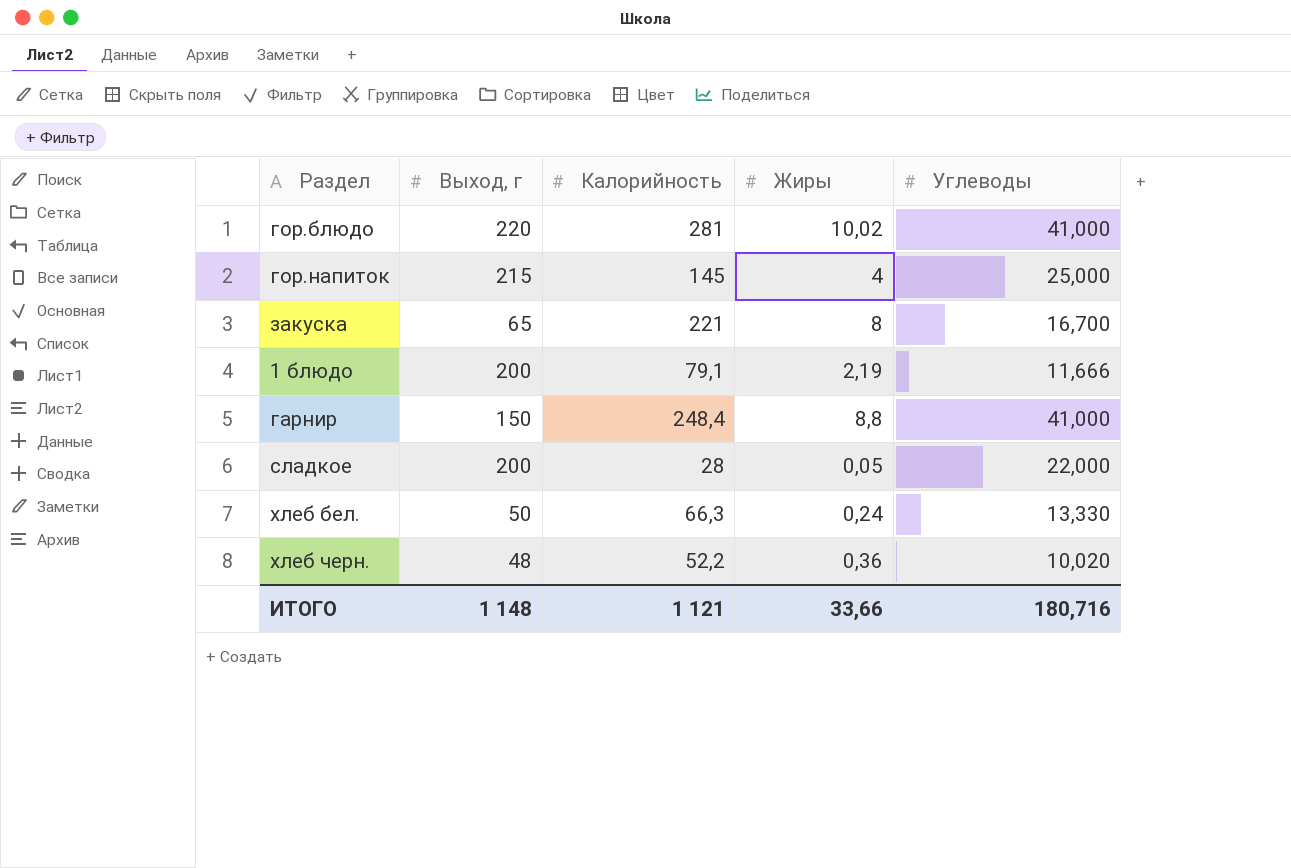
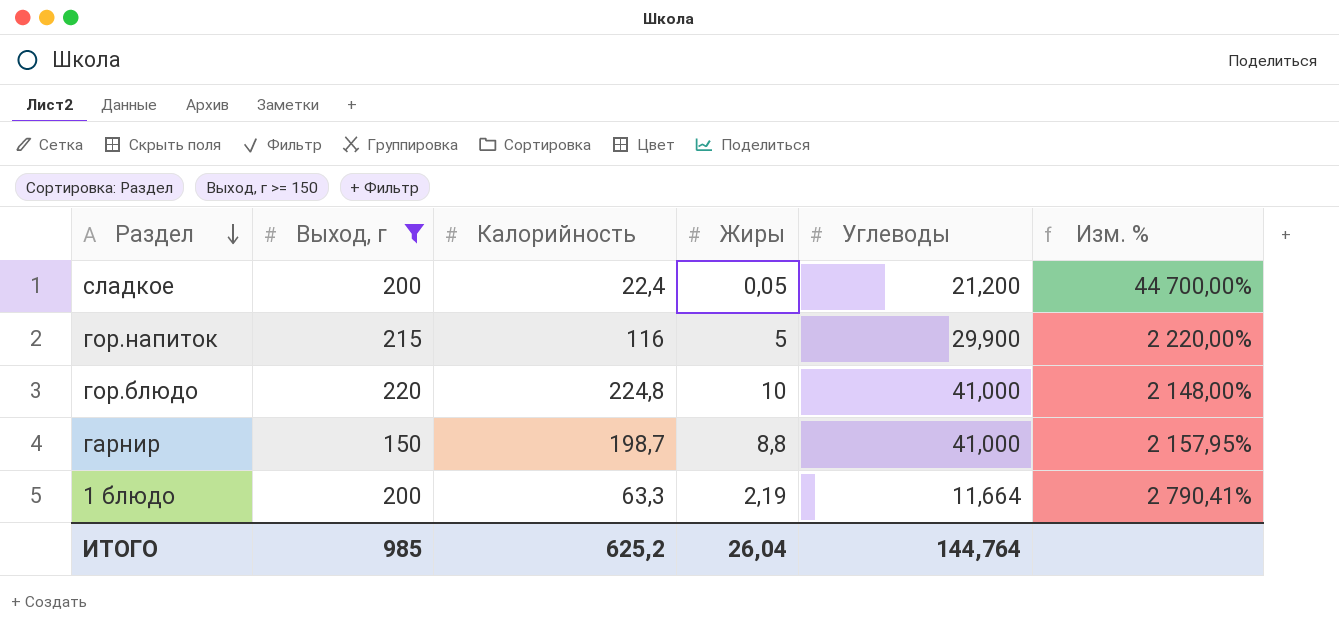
filter: none -> Выход, г >= 150
row order: none -> Раздел descending
column Изм. % | formula: none -> ([Калорийность] - [Жиры]) / [Жиры]
сладкое | Калорийность: 28 -> 22,4
сладкое | Углеводы: 22,000 -> 21,200
гор.напиток | Калорийность: 145 -> 116
гор.напиток | Жиры: 4 -> 5
гор.напиток | Углеводы: 25,000 -> 29,900
гор.блюдо | Калорийность: 281 -> 224,8
гор.блюдо | Жиры: 10,02 -> 10
гарнир | Калорийность: 248,4 -> 198,7
1 блюдо | Калорийность: 79,1 -> 63,3
1 блюдо | Углеводы: 11,666 -> 11,664
ИТОГО | Выход, г: 1 148 -> 985
ИТОГО | Калорийность: 1 121 -> 625,2
ИТОГО | Жиры: 33,66 -> 26,04
ИТОГО | Углеводы: 180,716 -> 144,764

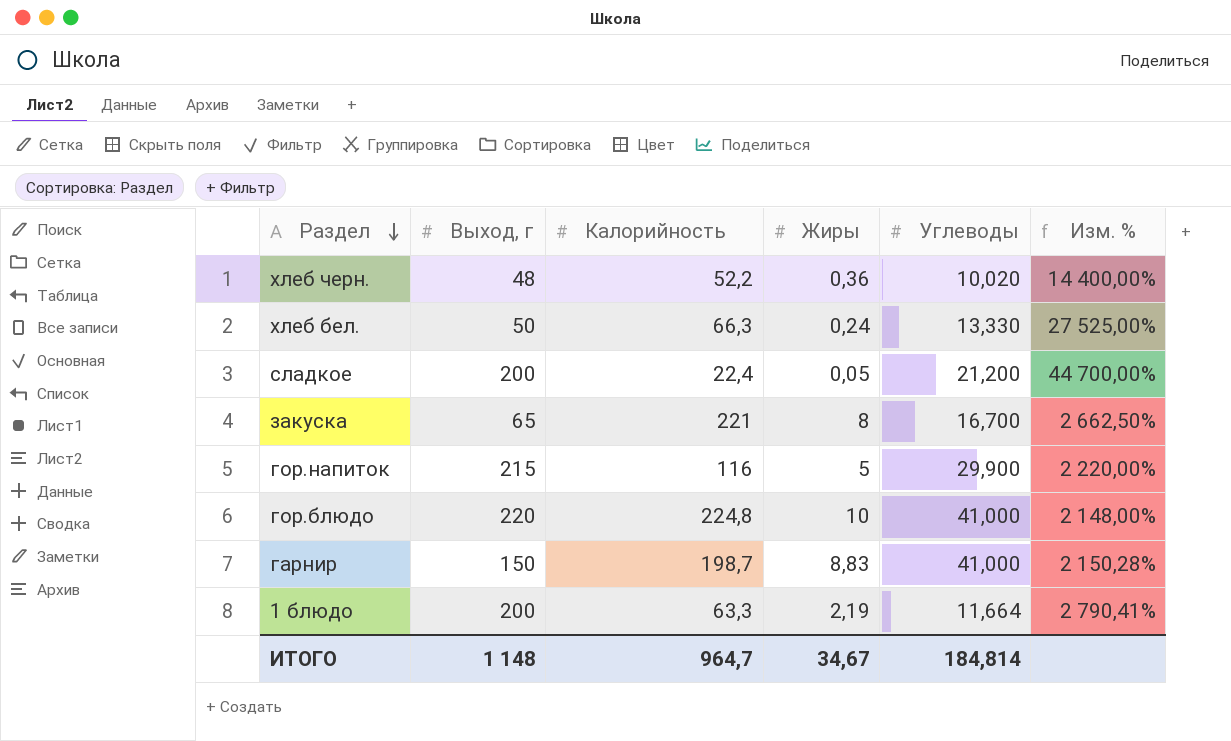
filter: Выход, г >= 150 -> none
гарнир | Жиры: 8,8 -> 8,83
гарнир | Изм. %: 2 157,95% -> 2 150,28%
ИТОГО | Выход, г: 985 -> 1 148
ИТОГО | Калорийность: 625,2 -> 964,7
ИТОГО | Жиры: 26,04 -> 34,67
ИТОГО | Углеводы: 144,764 -> 184,814

